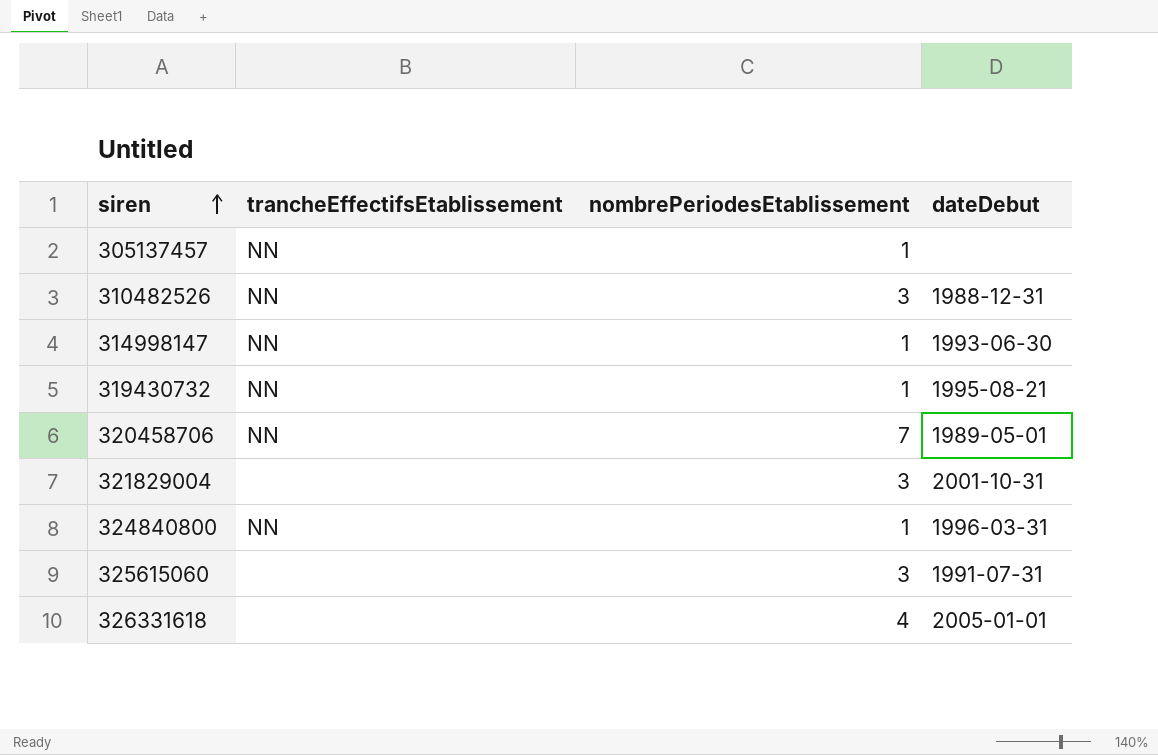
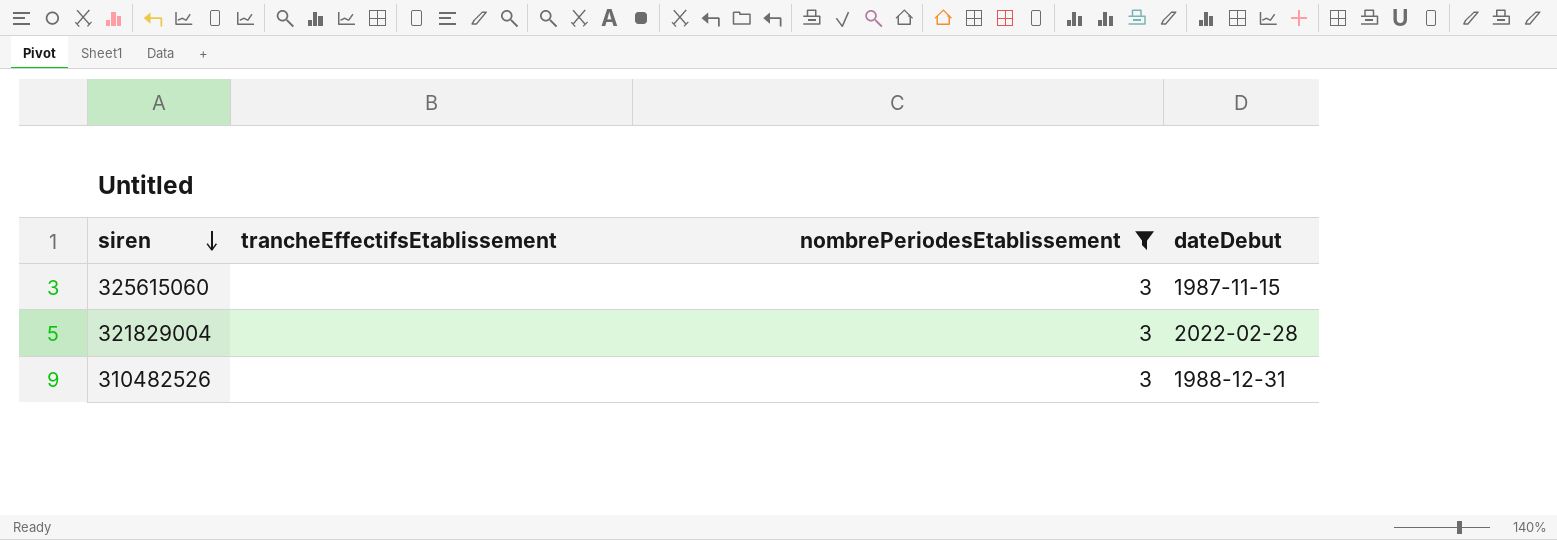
filter: none -> nombrePeriodesEtablissement = 3
row order: siren ascending -> siren descending
325615060 | dateDebut: 1991-07-31 -> 1987-11-15
321829004 | dateDebut: 2001-10-31 -> 2022-02-28
310482526 | trancheEffectifsEtablissement: NN -> none

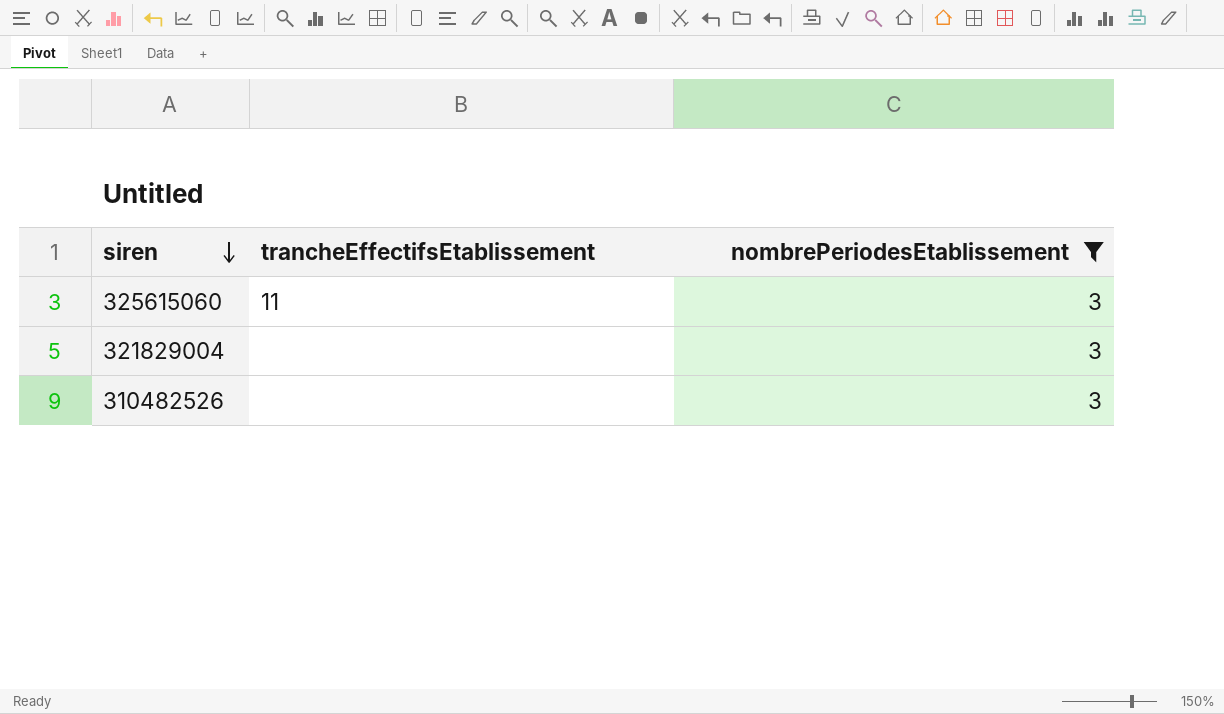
column dateDebut | position: 4 -> none
325615060 | trancheEffectifsEtablissement: none -> 11

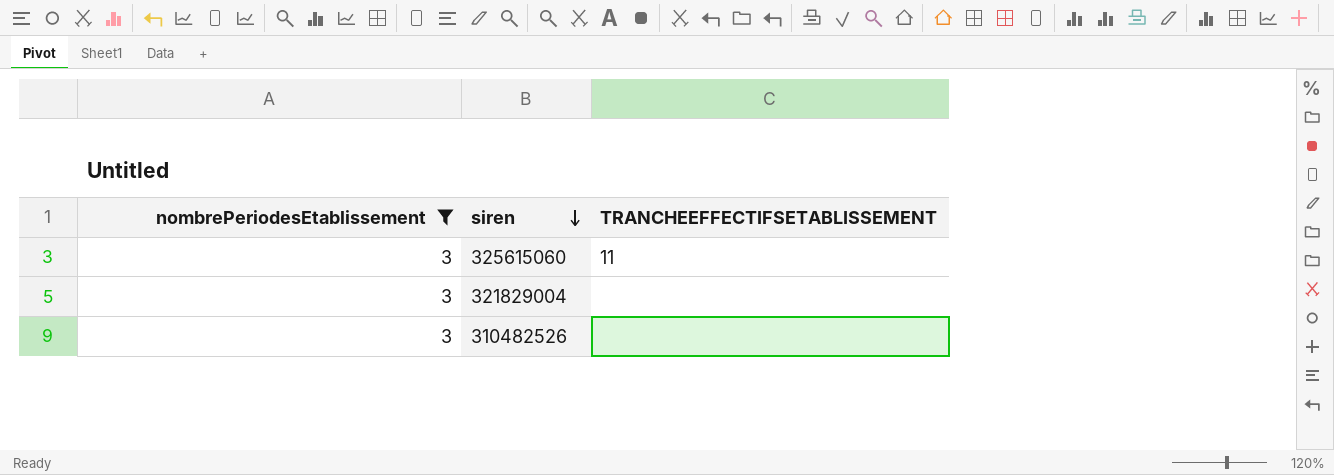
column nombrePeriodesEtablissement | position: 3 -> 1
column name: trancheEffectifsEtablissement -> TRANCHEEFFECTIFSETABLISSEMENT

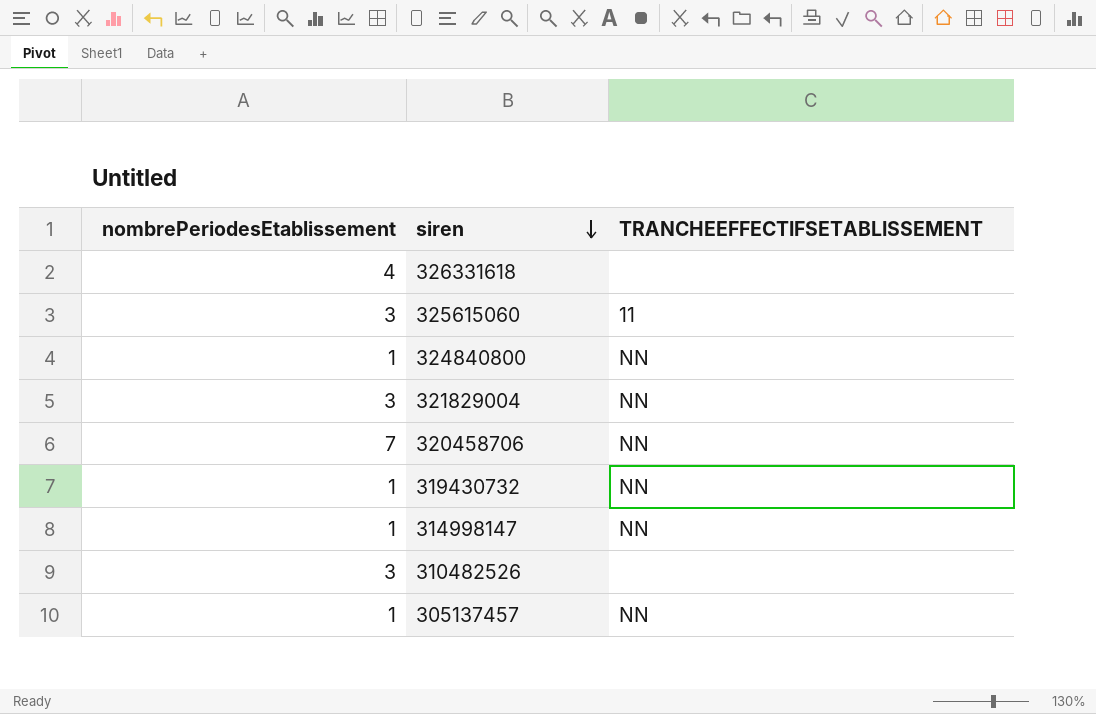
filter: nombrePeriodesEtablissement = 3 -> none
321829004 | TRANCHEEFFECTIFSETABLISSEMENT: none -> NN

